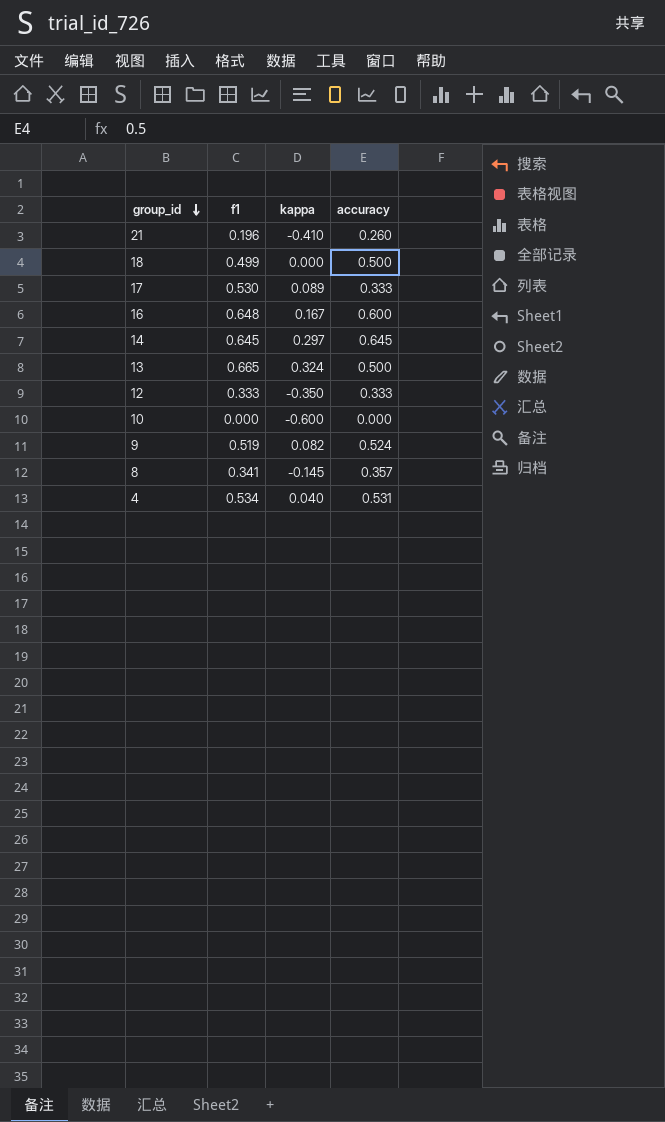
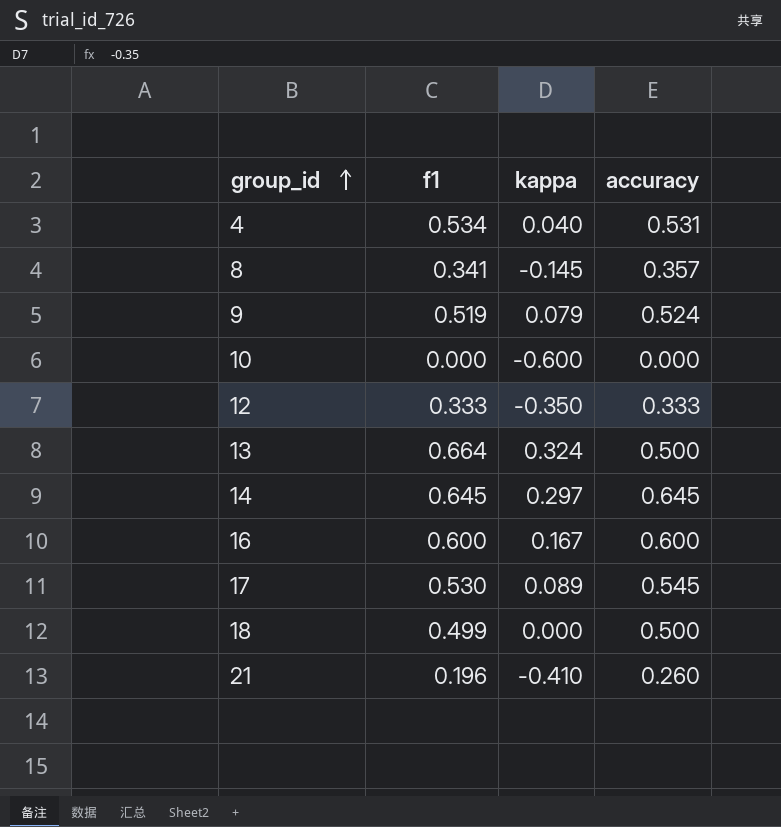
row order: group_id descending -> group_id ascending
9 | kappa: 0.082 -> 0.079
13 | f1: 0.665 -> 0.664
16 | f1: 0.648 -> 0.600
17 | accuracy: 0.333 -> 0.545

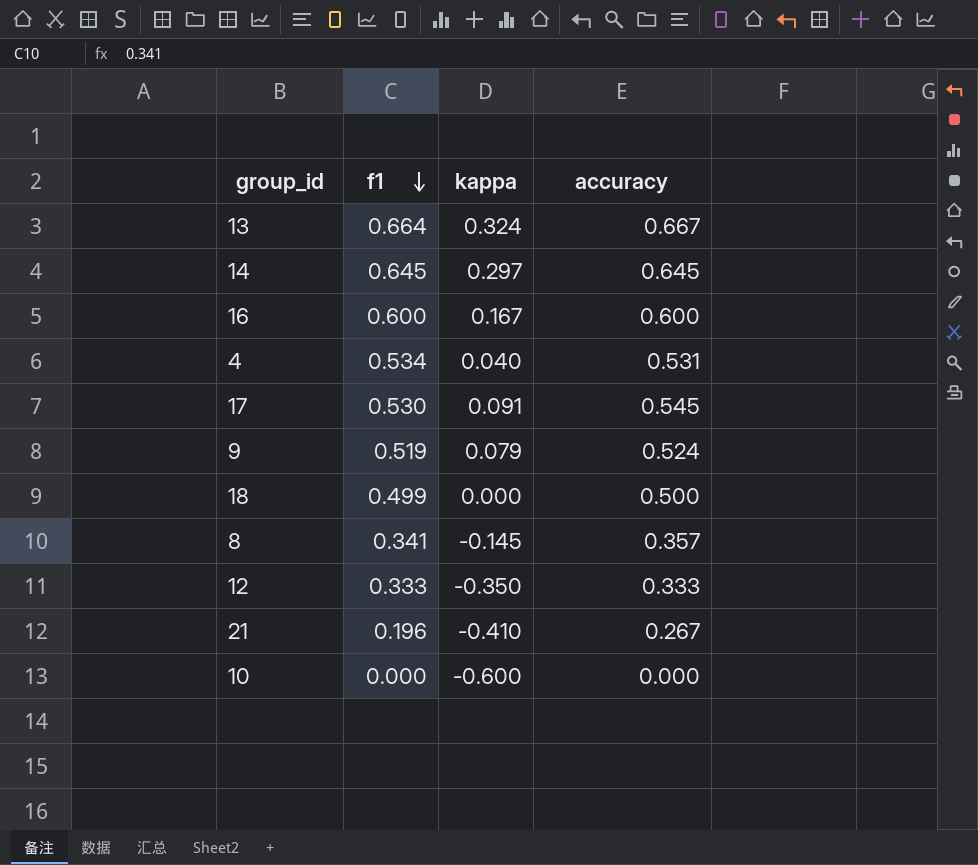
row order: group_id ascending -> f1 descending
13 | accuracy: 0.500 -> 0.667
17 | kappa: 0.089 -> 0.091
21 | accuracy: 0.260 -> 0.267

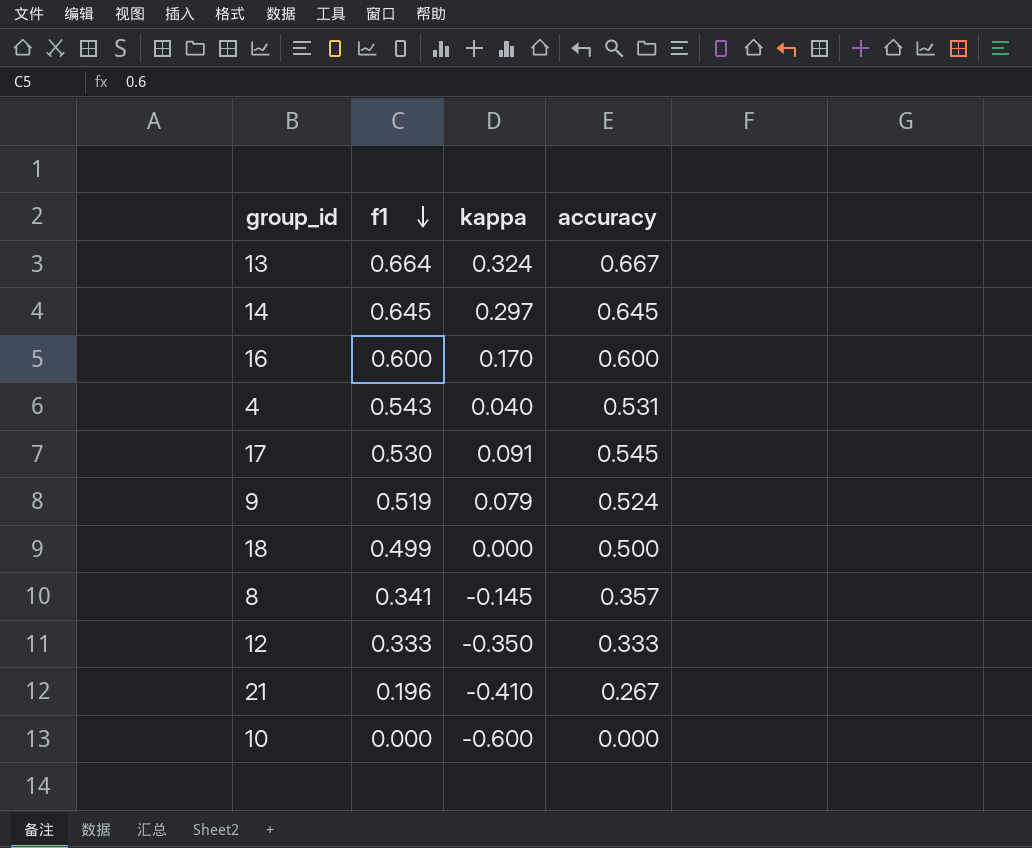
16 | kappa: 0.167 -> 0.170
4 | f1: 0.534 -> 0.543

